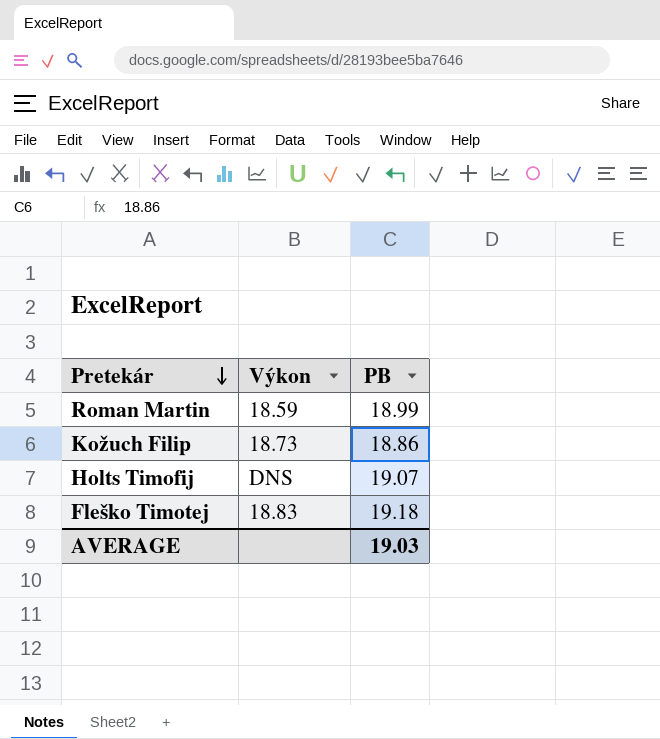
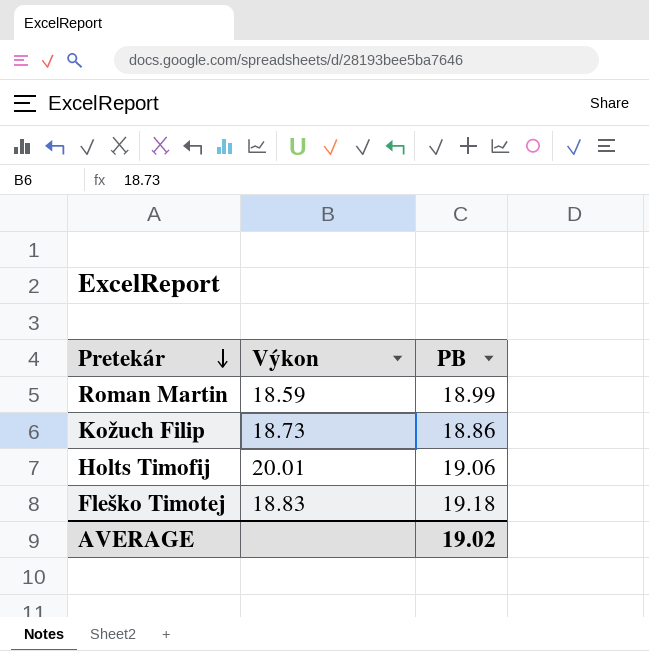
Holts Timofij | Výkon: DNS -> 20.01
Holts Timofij | PB: 19.07 -> 19.06
AVERAGE | PB: 19.03 -> 19.02

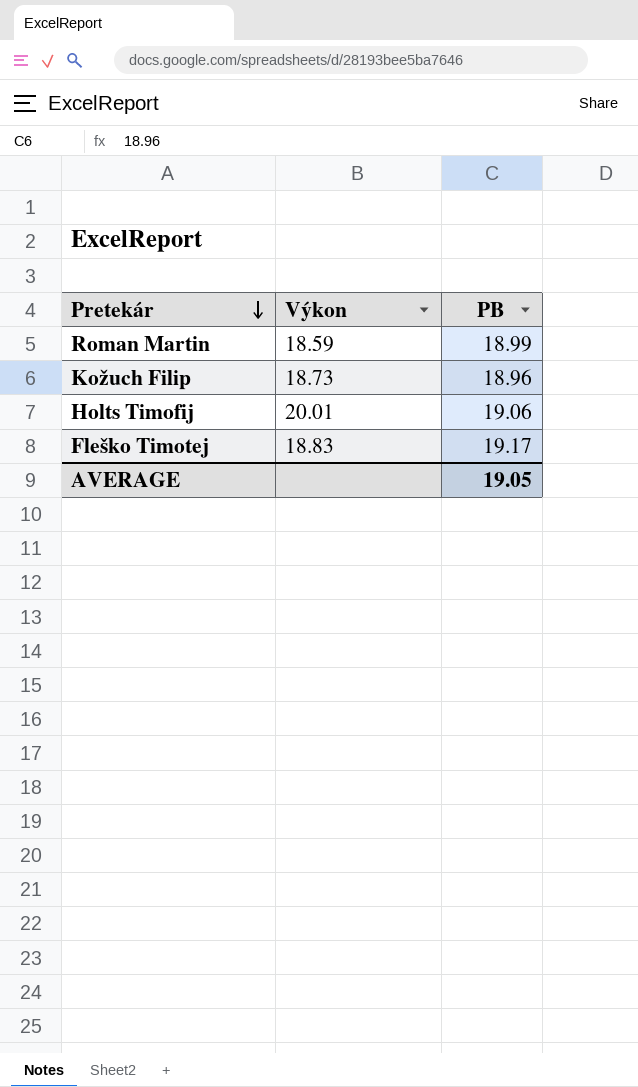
Kožuch Filip | PB: 18.86 -> 18.96
Fleško Timotej | PB: 19.18 -> 19.17
AVERAGE | PB: 19.02 -> 19.05

